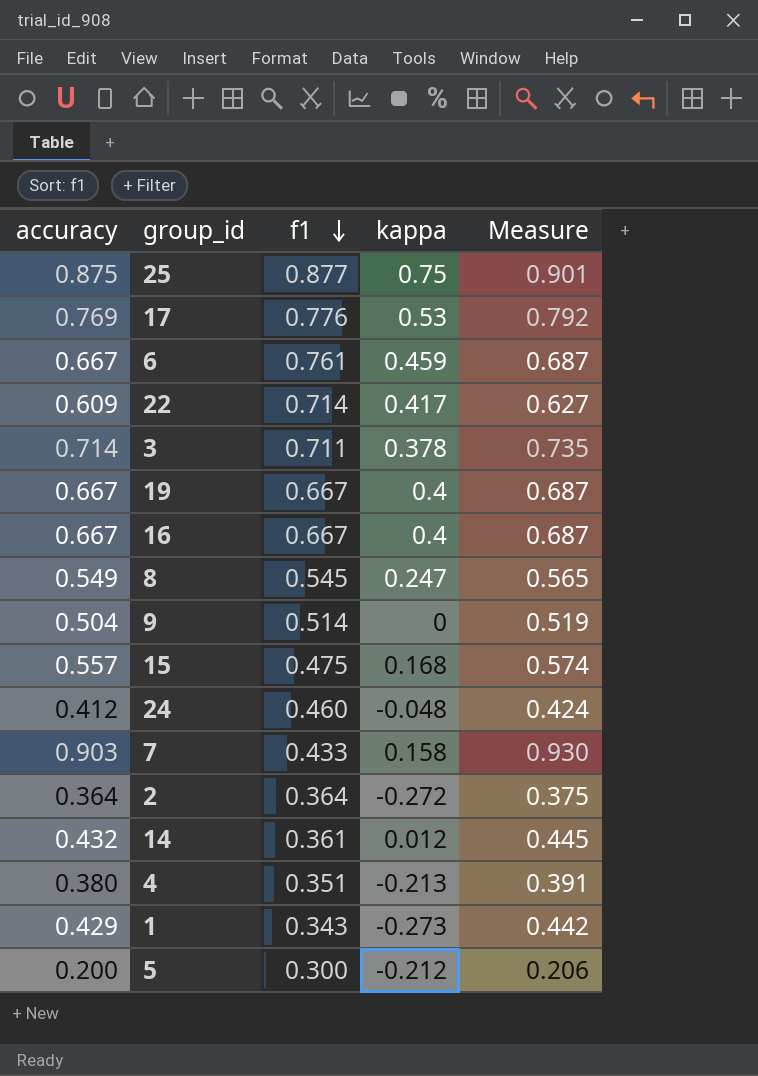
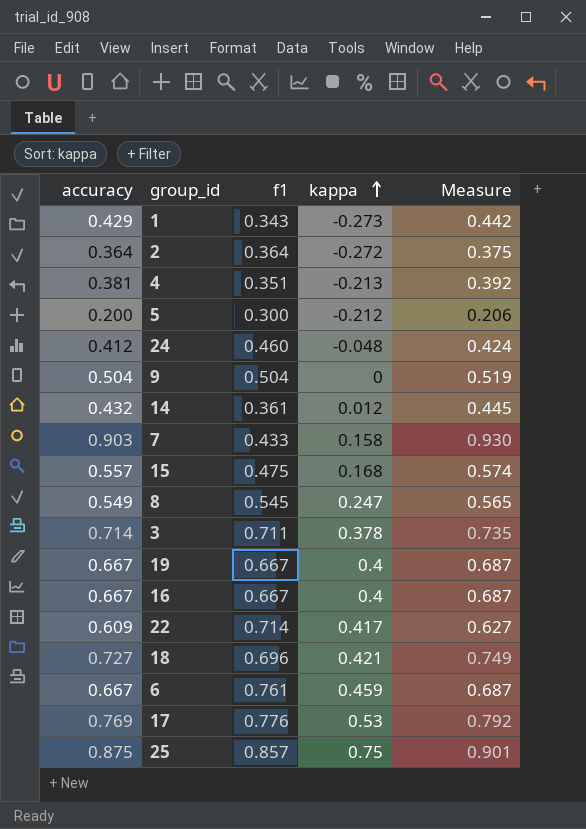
row order: f1 descending -> kappa ascending
4 | accuracy: 0.380 -> 0.381
4 | Measure: 0.391 -> 0.392
9 | f1: 0.514 -> 0.504
row 18: none -> 0.727 | 0.696 | 0.421 | 0.749
25 | f1: 0.877 -> 0.857

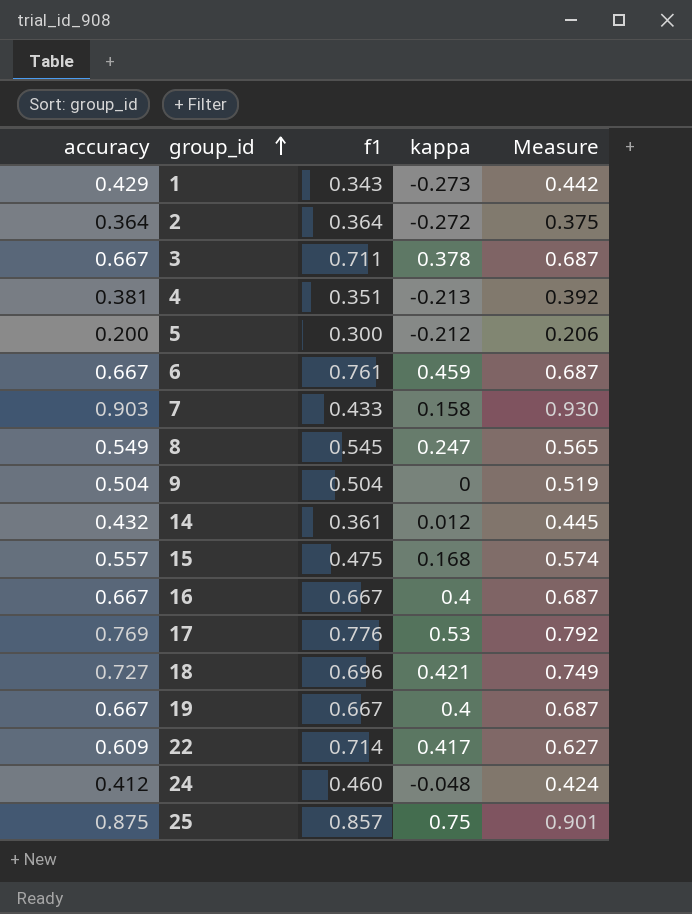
row order: kappa ascending -> group_id ascending
3 | accuracy: 0.714 -> 0.667
3 | Measure: 0.735 -> 0.687

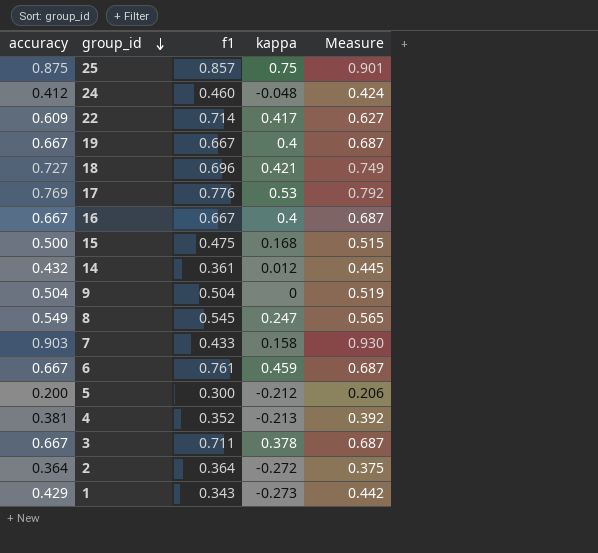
row order: group_id ascending -> group_id descending
15 | accuracy: 0.557 -> 0.500
15 | Measure: 0.574 -> 0.515
4 | f1: 0.351 -> 0.352

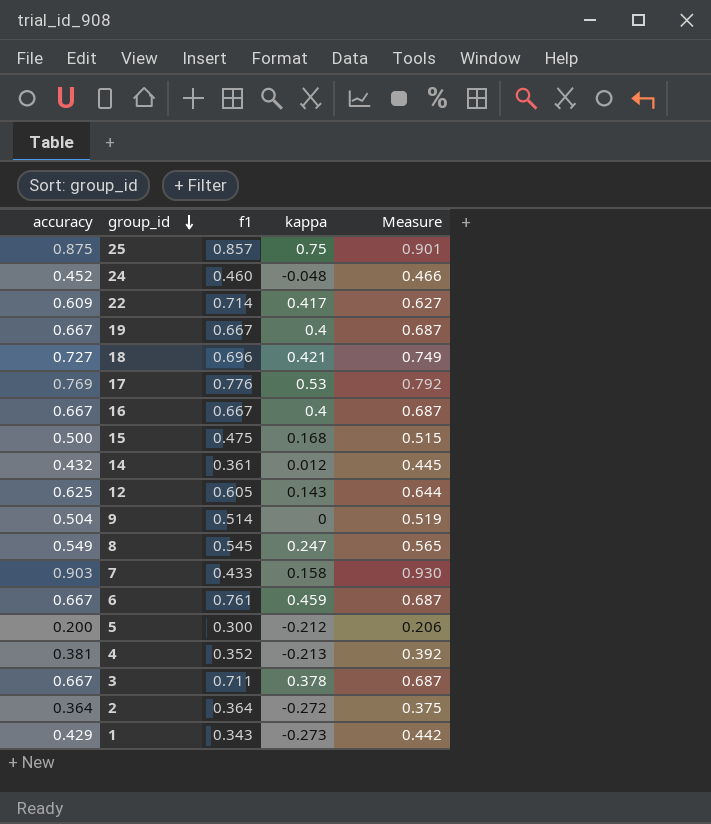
24 | accuracy: 0.412 -> 0.452
24 | Measure: 0.424 -> 0.466
row 12: none -> 0.625 | 0.605 | 0.143 | 0.644
9 | f1: 0.504 -> 0.514

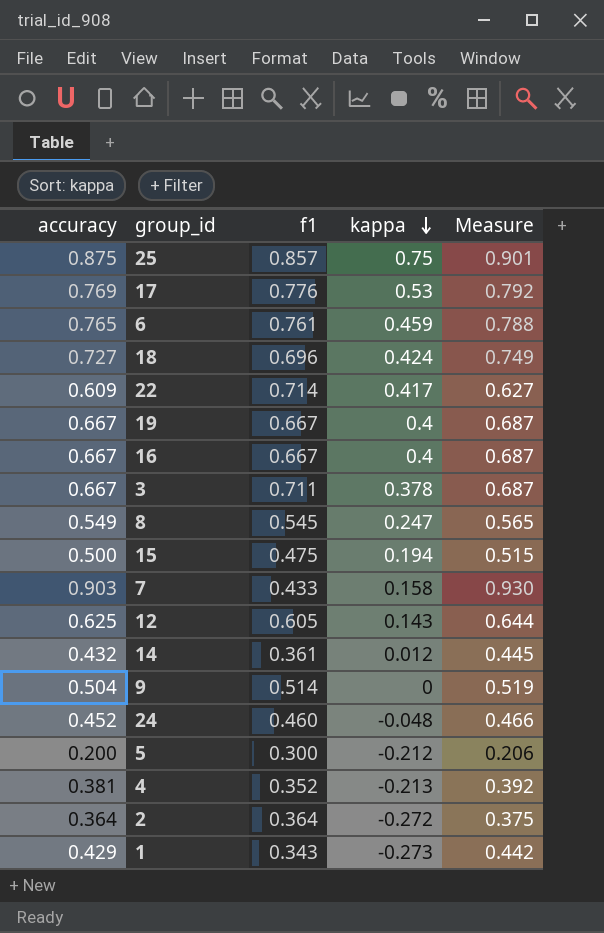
row order: group_id descending -> kappa descending
6 | accuracy: 0.667 -> 0.765
6 | Measure: 0.687 -> 0.788
18 | kappa: 0.421 -> 0.424
15 | kappa: 0.168 -> 0.194

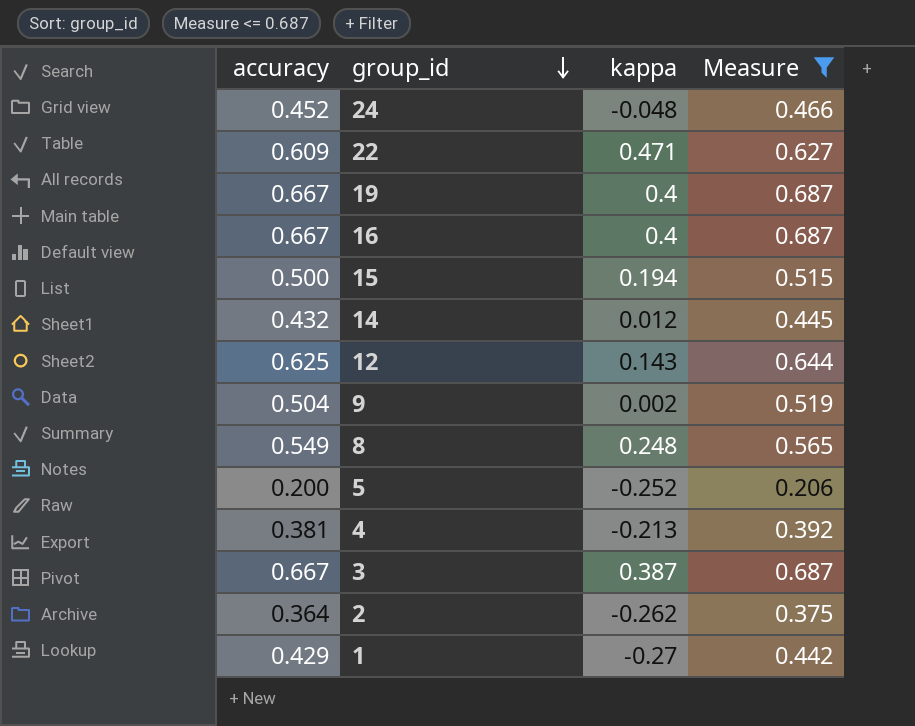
filter: none -> Measure <= 0.687
row order: kappa descending -> group_id descending
column f1 | position: 3 -> none
22 | kappa: 0.417 -> 0.471
9 | kappa: 0 -> 0.002
8 | kappa: 0.247 -> 0.248
5 | kappa: -0.212 -> -0.252
3 | kappa: 0.378 -> 0.387
2 | kappa: -0.272 -> -0.262
1 | kappa: -0.273 -> -0.27

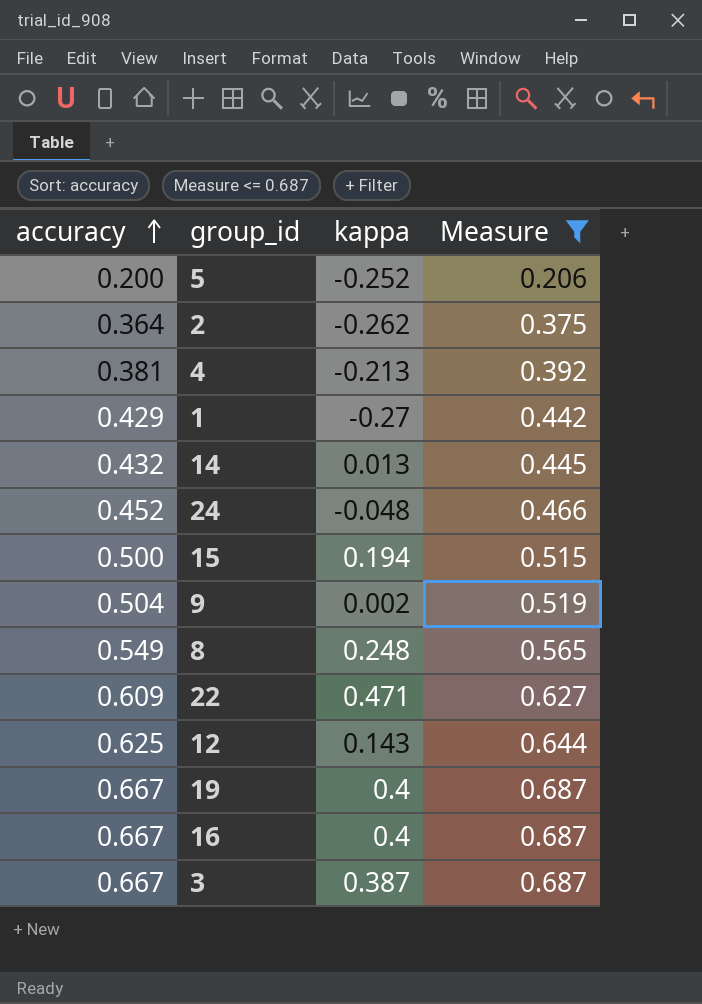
row order: group_id descending -> accuracy ascending
14 | kappa: 0.012 -> 0.013

